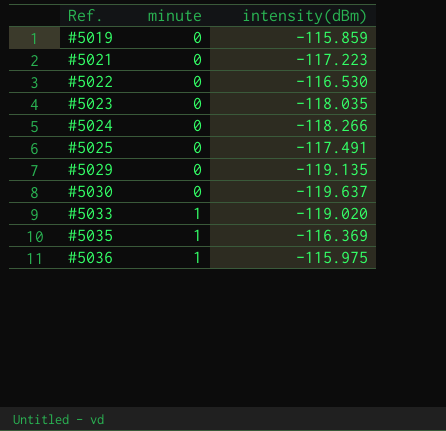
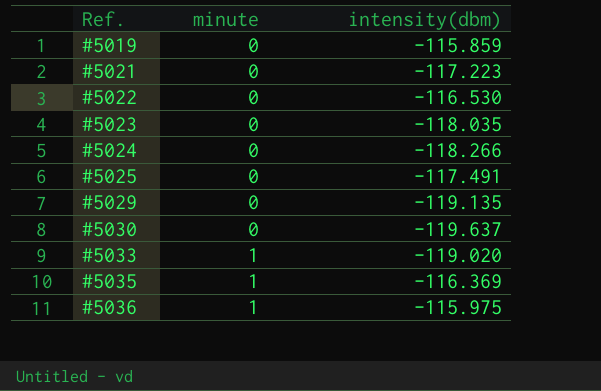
column name: intensity(dBm) -> intensity(dbm)

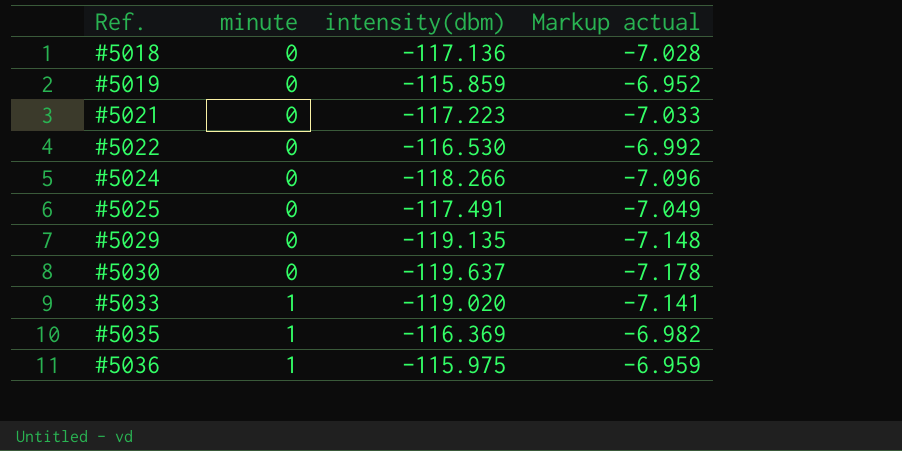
column Markup actual | formula: none -> [intensity(dbm)] * 0.06
row #5023: 0 | -118.035 -> none
row #5018: none -> 0 | -117.136 | -7.028

